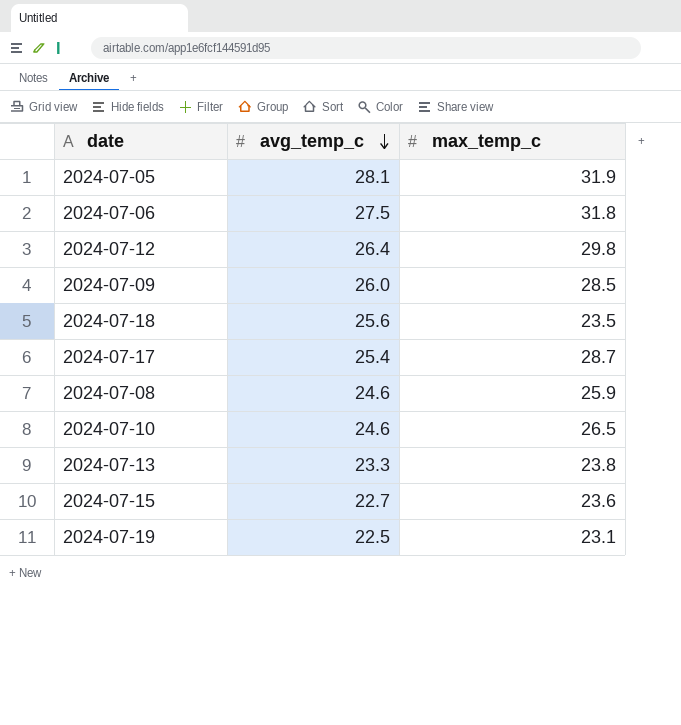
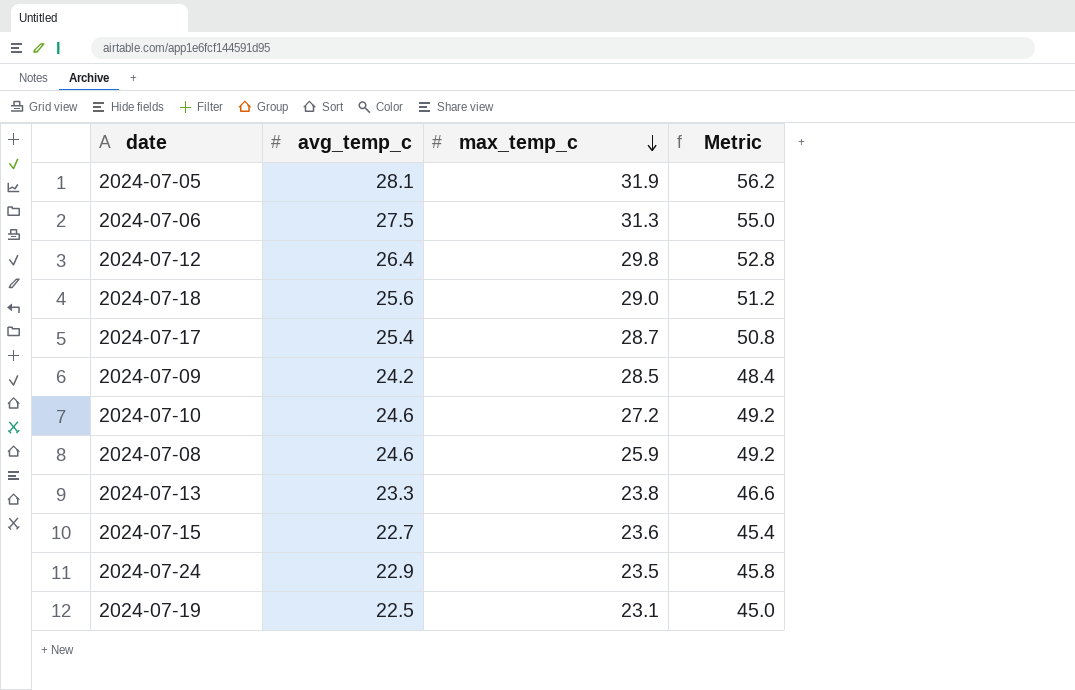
row order: avg_temp_c descending -> max_temp_c descending
column Metric | formula: none -> [avg_temp_c] * 2
2024-07-06 | max_temp_c: 31.8 -> 31.3
2024-07-18 | max_temp_c: 23.5 -> 29.0
2024-07-09 | avg_temp_c: 26.0 -> 24.2
2024-07-10 | max_temp_c: 26.5 -> 27.2
row 2024-07-24: none -> 22.9 | 23.5 | 45.8

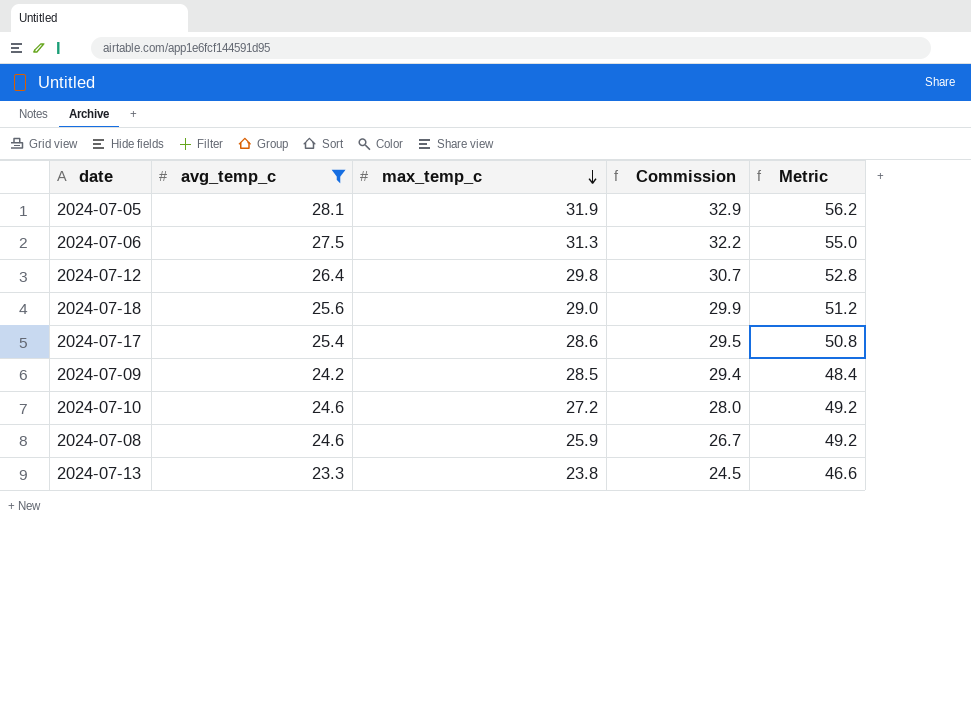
filter: none -> avg_temp_c >= 23.3
column Commission | formula: none -> [max_temp_c] * 1.03
2024-07-17 | max_temp_c: 28.7 -> 28.6

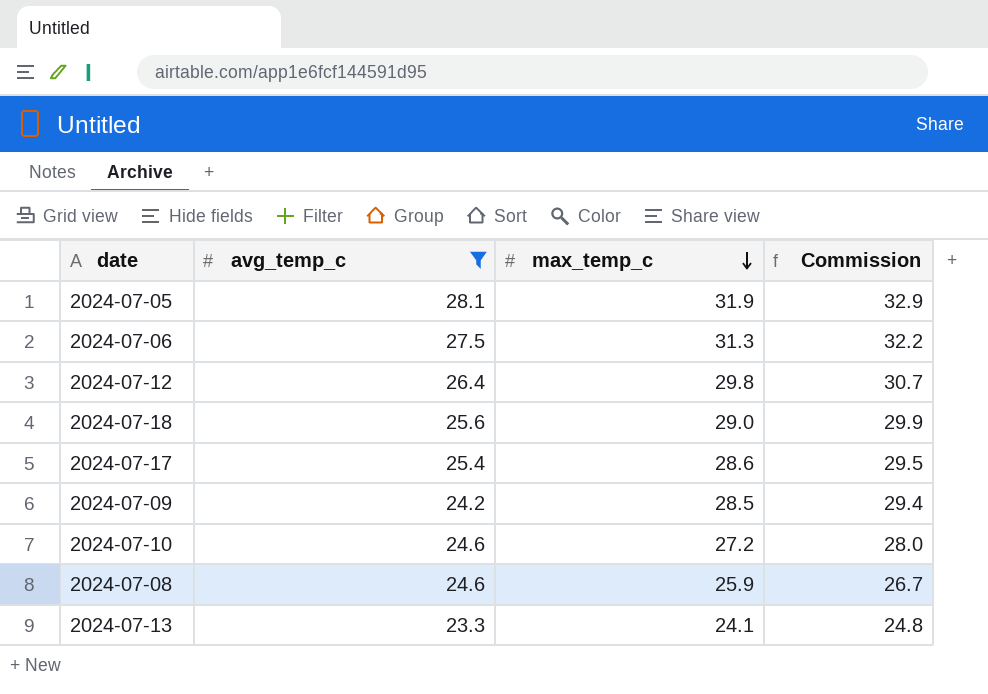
column Metric | formula: [avg_temp_c] * 2 -> none
2024-07-13 | max_temp_c: 23.8 -> 24.1
2024-07-13 | Commission: 24.5 -> 24.8

